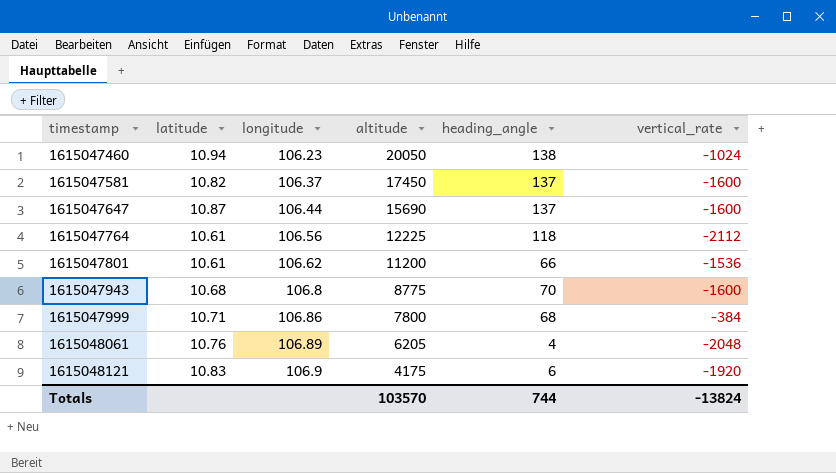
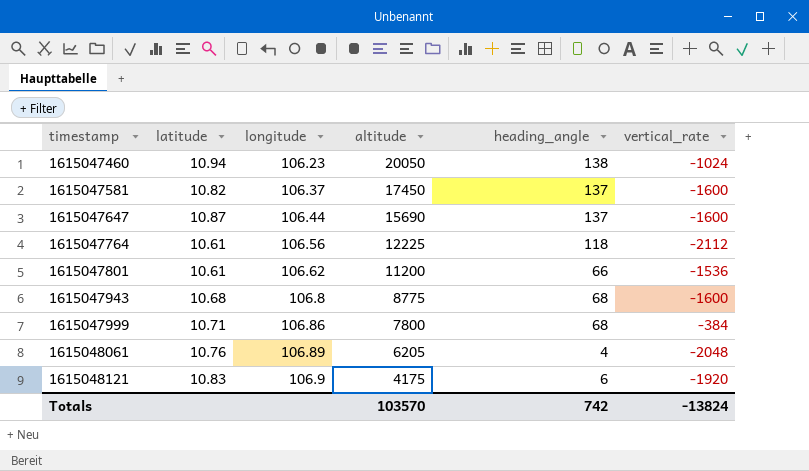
1615047943 | heading_angle: 70 -> 68
Totals | heading_angle: 744 -> 742

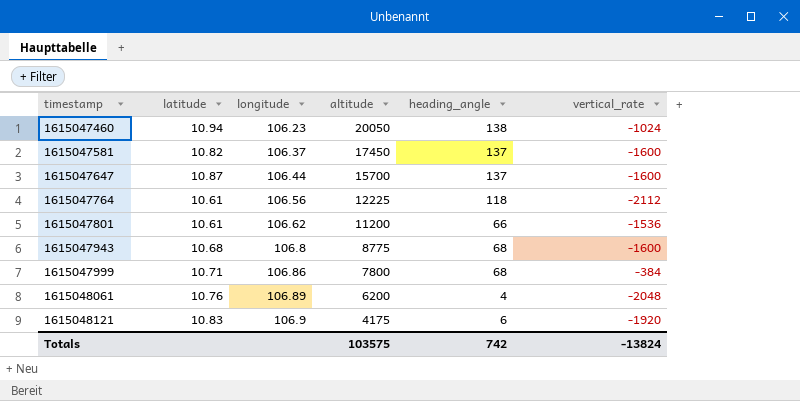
1615047647 | altitude: 15690 -> 15700
1615048061 | altitude: 6205 -> 6200
Totals | altitude: 103570 -> 103575

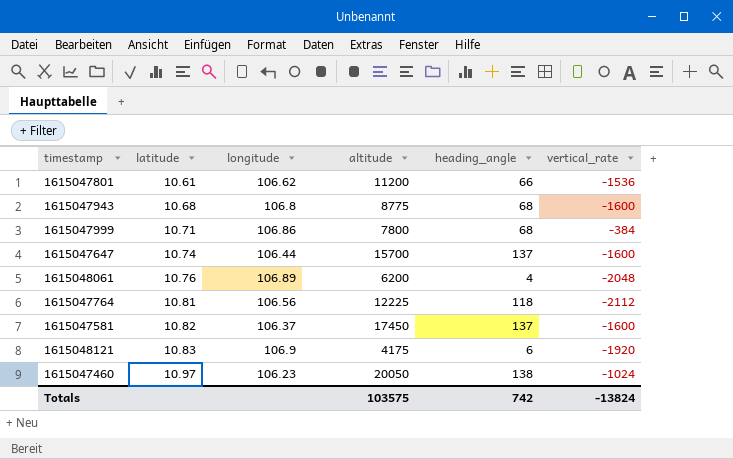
row order: timestamp ascending -> latitude ascending
1615047647 | latitude: 10.87 -> 10.74
1615047764 | latitude: 10.61 -> 10.81
1615047460 | latitude: 10.94 -> 10.97

